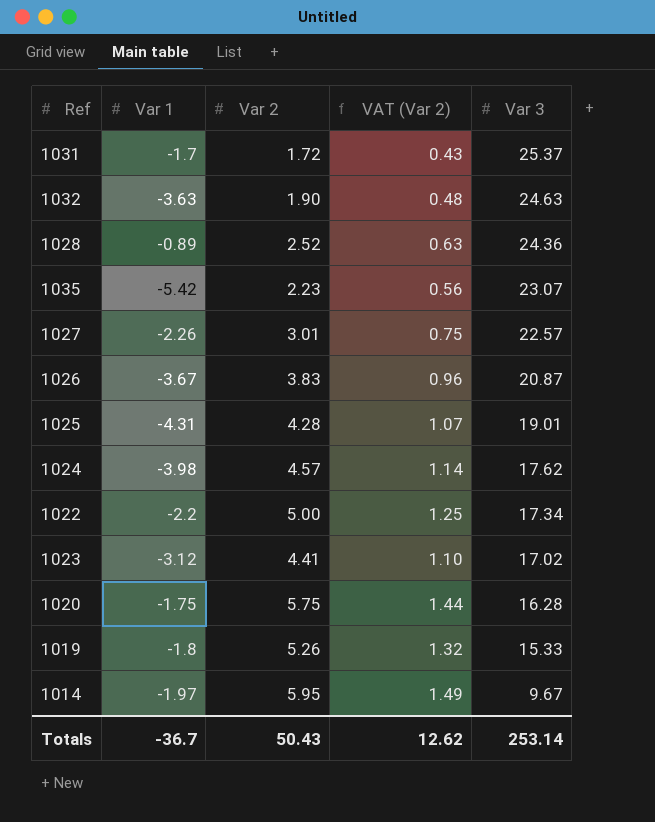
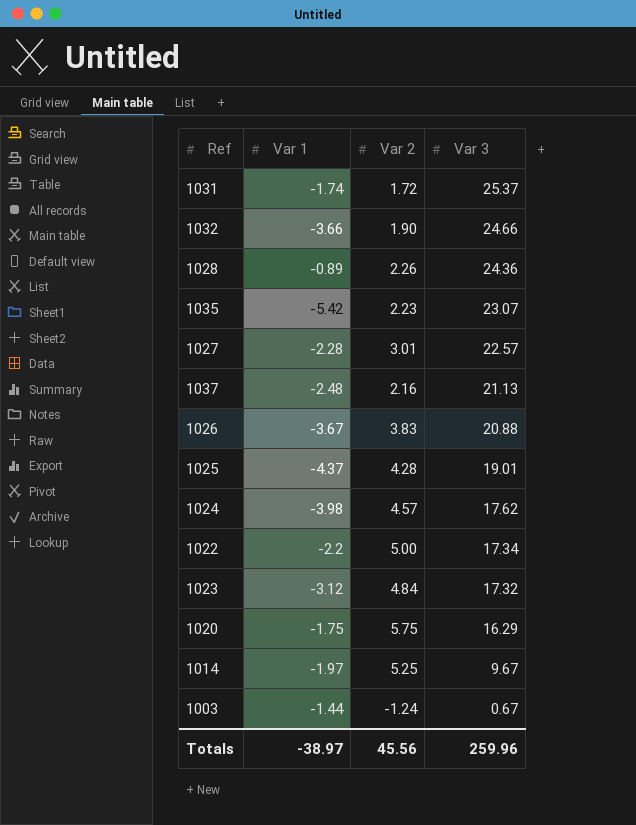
column VAT (Var 2) | formula: [Var 2] * 0.25 -> none
row 1019: -1.8 | 5.26 | 1.32 | 15.33 -> none
1031 | Var 1: -1.7 -> -1.74
1032 | Var 1: -3.63 -> -3.66
1032 | Var 3: 24.63 -> 24.66
1028 | Var 2: 2.52 -> 2.26
1027 | Var 1: -2.26 -> -2.28
row 1037: none -> -2.48 | 2.16 | 21.13
1026 | Var 3: 20.87 -> 20.88
1025 | Var 1: -4.31 -> -4.37
1023 | Var 2: 4.41 -> 4.84
1023 | Var 3: 17.02 -> 17.32
1020 | Var 3: 16.28 -> 16.29
1014 | Var 2: 5.95 -> 5.25
row 1003: none -> -1.44 | -1.24 | 0.67
Totals | Var 1: -36.7 -> -38.97
Totals | Var 2: 50.43 -> 45.56
Totals | Var 3: 253.14 -> 259.96

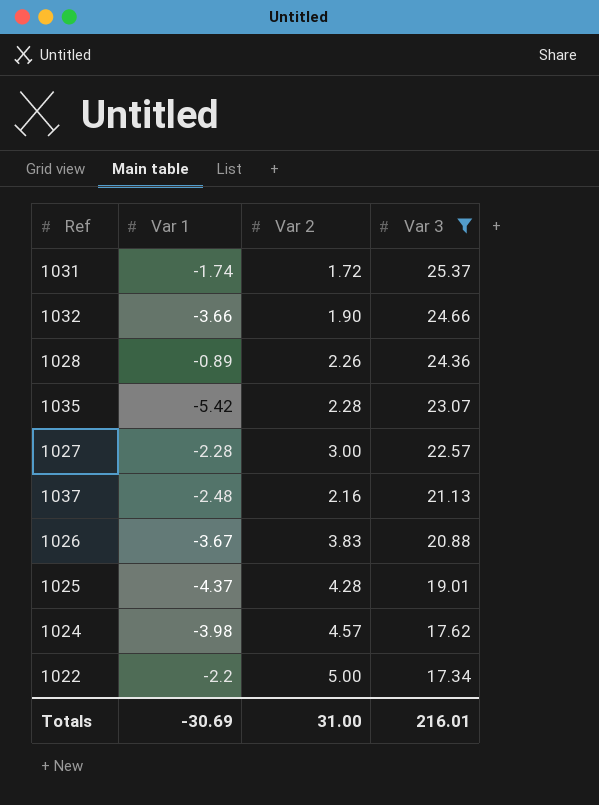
filter: none -> Var 3 >= 17.34
1035 | Var 2: 2.23 -> 2.28
1027 | Var 2: 3.01 -> 3.00
Totals | Var 1: -38.97 -> -30.69
Totals | Var 2: 45.56 -> 31.00
Totals | Var 3: 259.96 -> 216.01

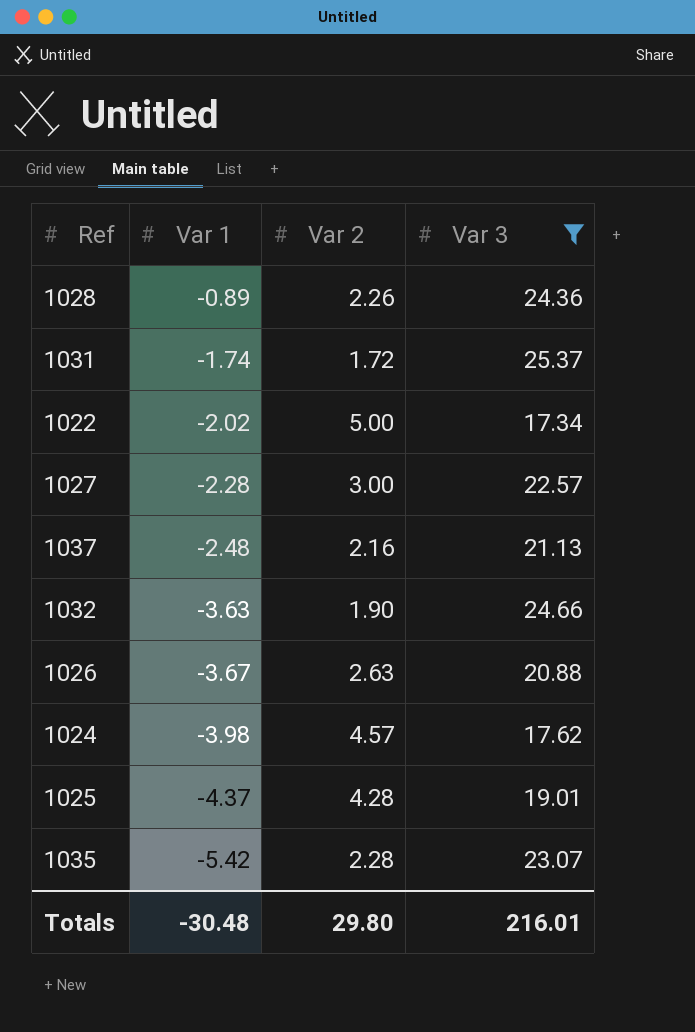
row order: Var 3 descending -> Var 1 descending
1022 | Var 1: -2.2 -> -2.02
1032 | Var 1: -3.66 -> -3.63
1026 | Var 2: 3.83 -> 2.63
Totals | Var 1: -30.69 -> -30.48
Totals | Var 2: 31.00 -> 29.80

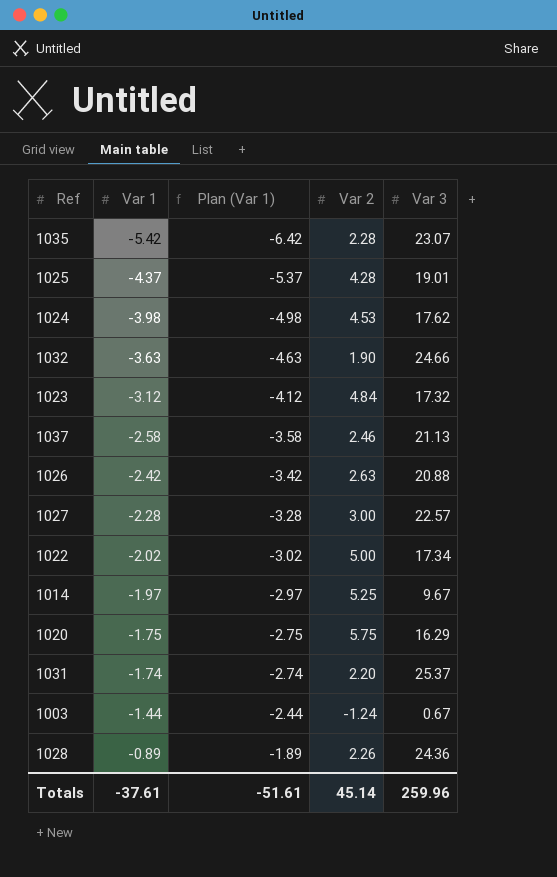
filter: Var 3 >= 17.34 -> none
row order: Var 1 descending -> Var 1 ascending
column Plan (Var 1) | formula: none -> [Var 1] - 1
1024 | Var 2: 4.57 -> 4.53
1037 | Var 1: -2.48 -> -2.58
1037 | Var 2: 2.16 -> 2.46
1026 | Var 1: -3.67 -> -2.42
1031 | Var 2: 1.72 -> 2.20
Totals | Var 1: -30.48 -> -37.61
Totals | Var 2: 29.80 -> 45.14
Totals | Var 3: 216.01 -> 259.96

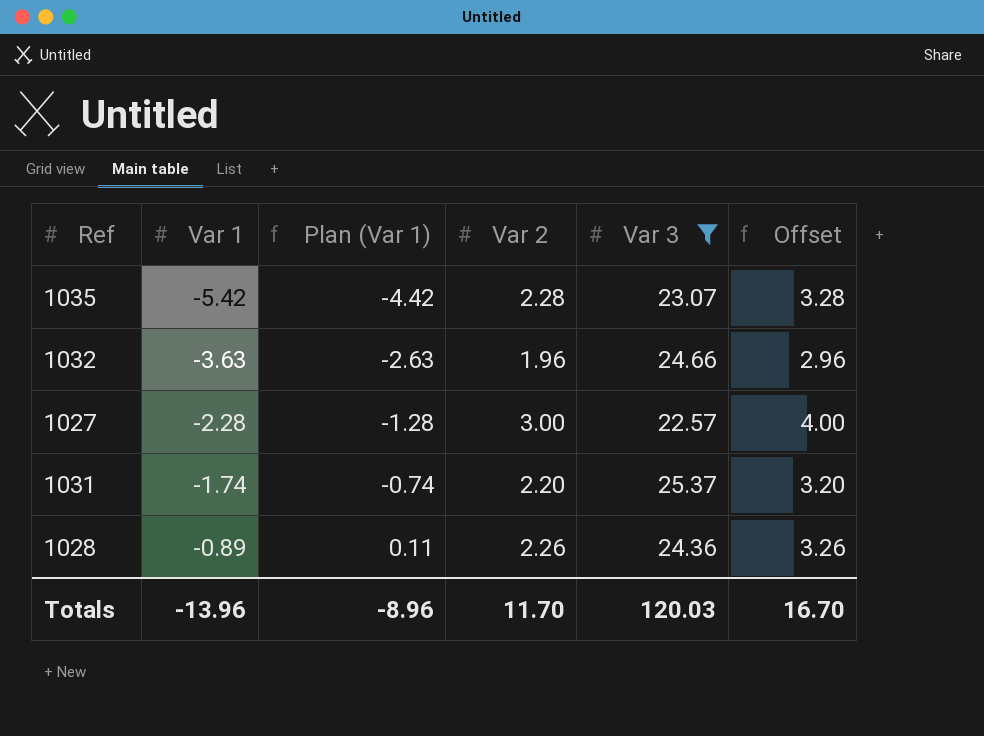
filter: none -> Var 3 >= 22.57
column Plan (Var 1) | formula: [Var 1] - 1 -> [Var 1] + 1
column Offset | formula: none -> [Var 2] + 1
1032 | Var 2: 1.90 -> 1.96
Totals | Var 1: -37.61 -> -13.96
Totals | Plan (Var 1): -51.61 -> -8.96
Totals | Var 2: 45.14 -> 11.70
Totals | Var 3: 259.96 -> 120.03

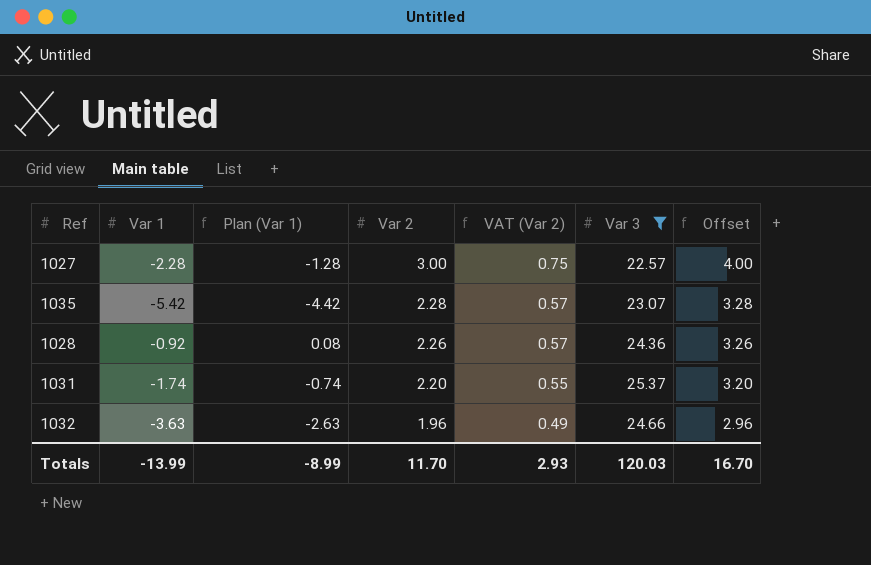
row order: Var 1 ascending -> Var 2 descending
column VAT (Var 2) | formula: none -> [Var 2] * 0.25
1028 | Var 1: -0.89 -> -0.92
1028 | Plan (Var 1): 0.11 -> 0.08
Totals | Var 1: -13.96 -> -13.99
Totals | Plan (Var 1): -8.96 -> -8.99

